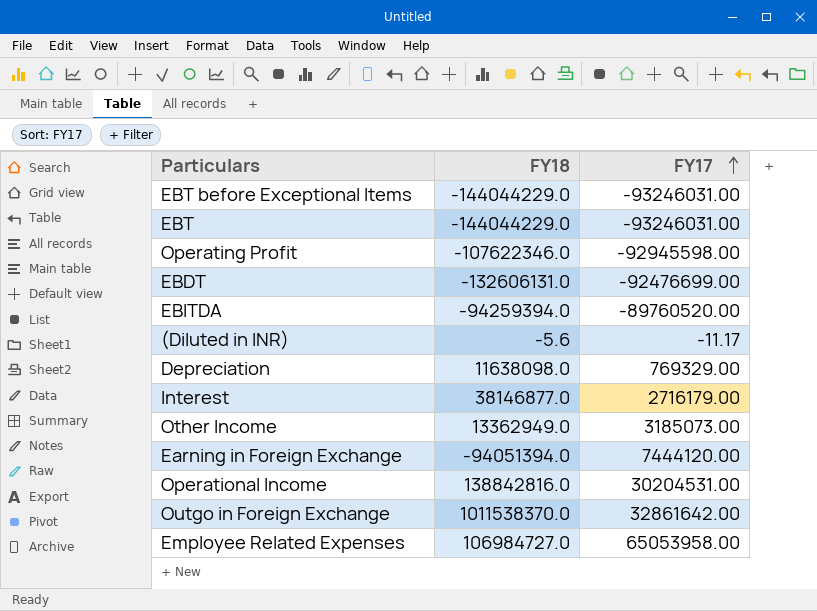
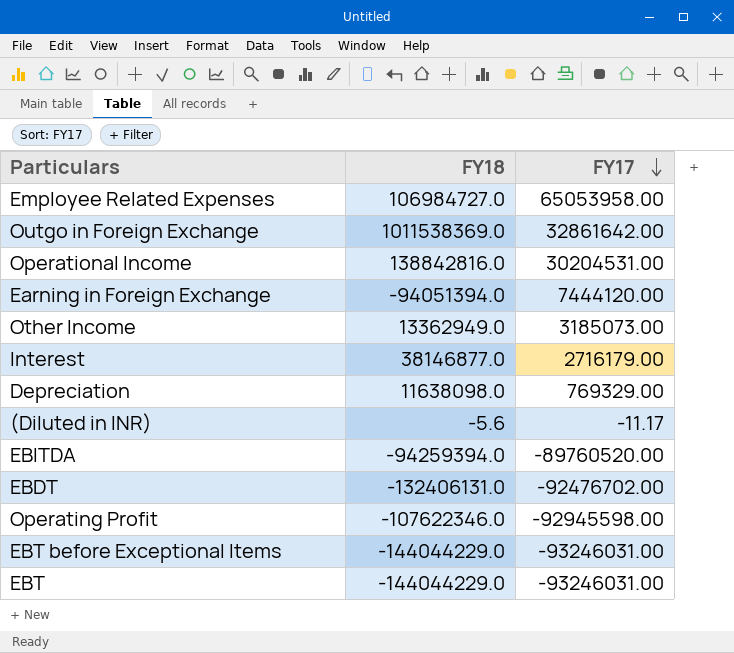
row order: FY17 ascending -> FY17 descending
Outgo in Foreign Exchange | FY18: 1011538370.0 -> 1011538369.0
EBDT | FY18: -132606131.0 -> -132406131.0
EBDT | FY17: -92476699.00 -> -92476702.00

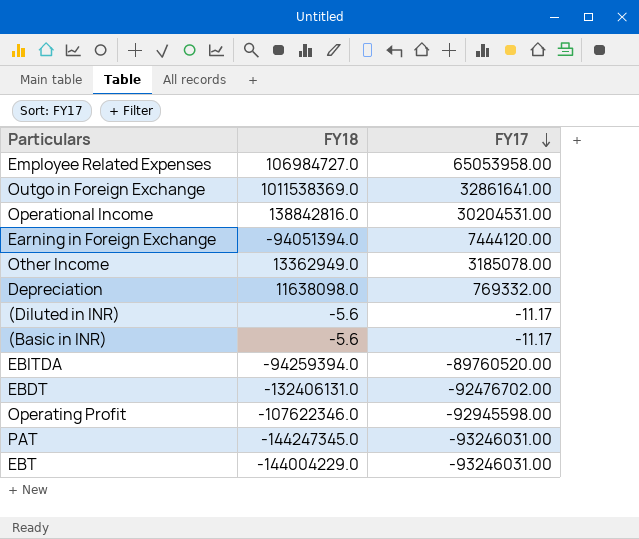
row Interest: 38146877.0 | 2716179.00 -> none
row EBT before Exceptional Items: -144044229.0 | -93246031.00 -> none
Outgo in Foreign Exchange | FY17: 32861642.00 -> 32861641.00
Other Income | FY17: 3185073.00 -> 3185078.00
Depreciation | FY17: 769329.00 -> 769332.00
row (Basic in INR): none -> -5.6 | -11.17
row PAT: none -> -144247345.0 | -93246031.00
EBT | FY18: -144044229.0 -> -144004229.0

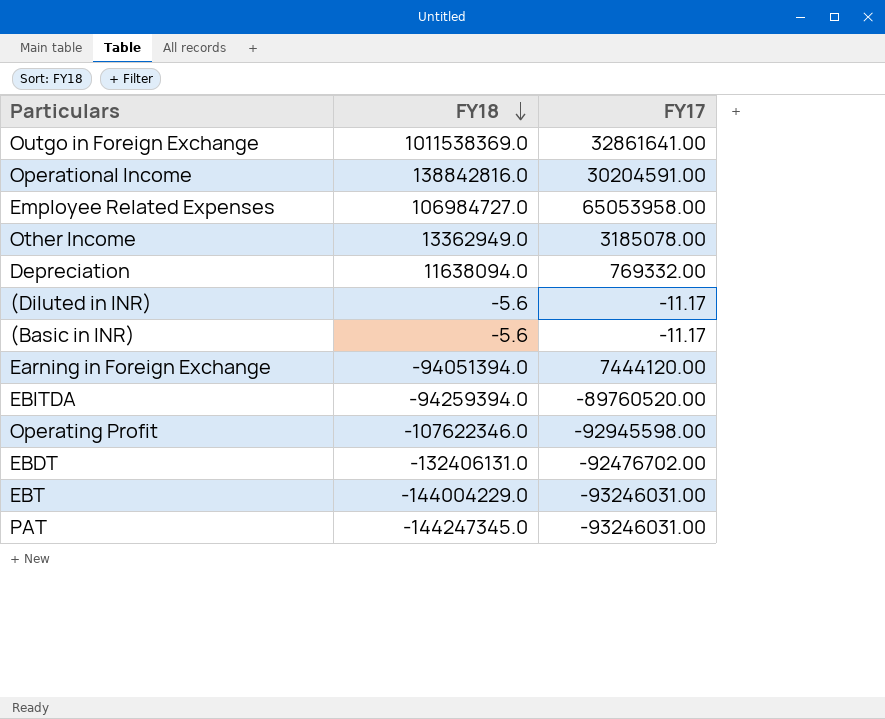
row order: FY17 descending -> FY18 descending
Operational Income | FY17: 30204531.00 -> 30204591.00
Depreciation | FY18: 11638098.0 -> 11638094.0

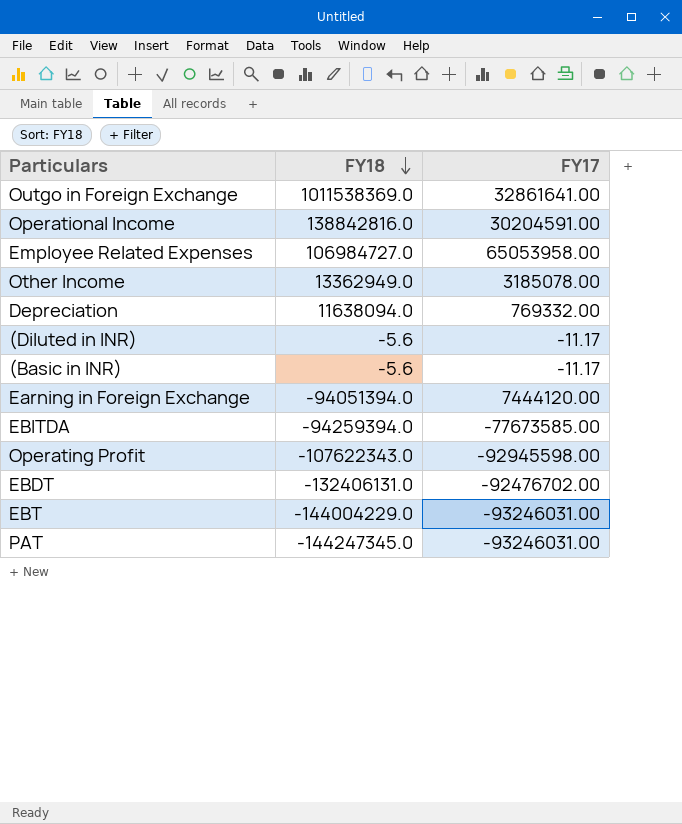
EBITDA | FY17: -89760520.00 -> -77673585.00
Operating Profit | FY18: -107622346.0 -> -107622343.0

